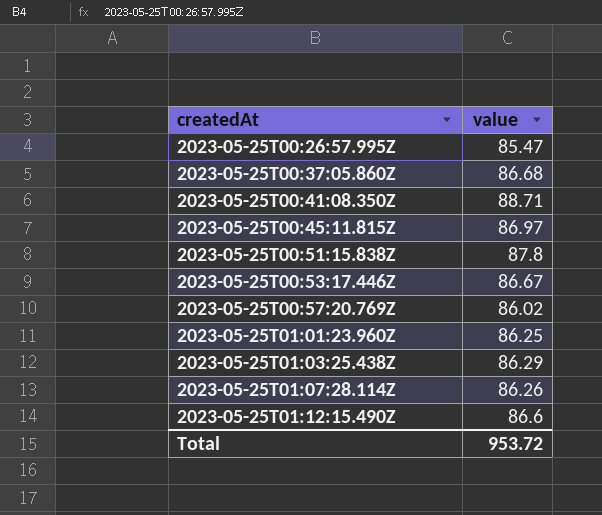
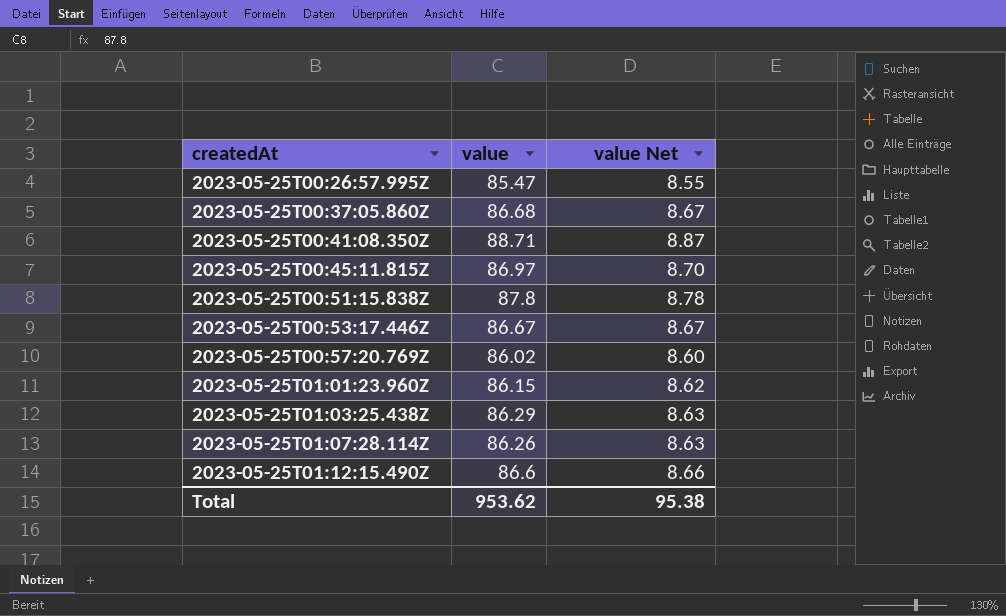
column value Net | formula: none -> [value] * 0.1
2023-05-25T01:01:23.960Z | value: 86.25 -> 86.15
Total | value: 953.72 -> 953.62

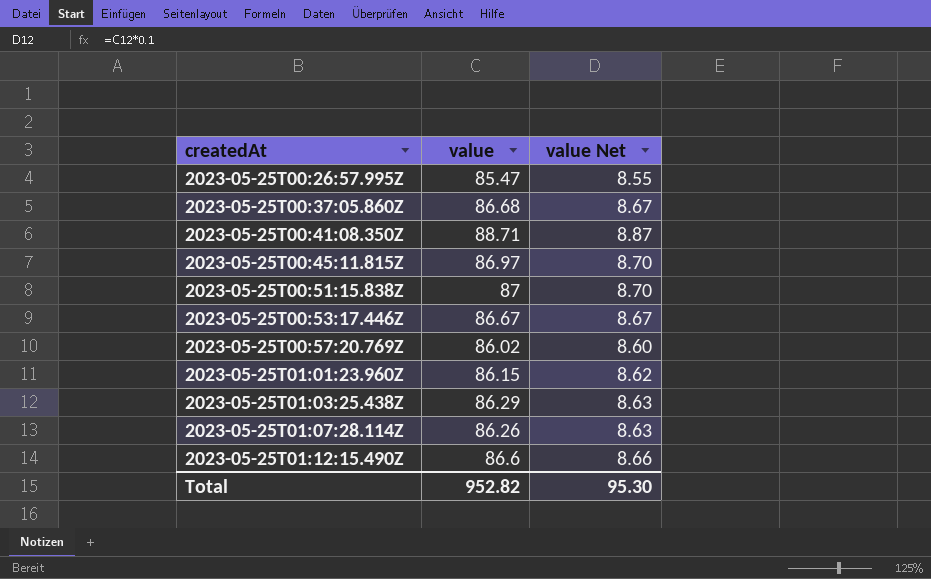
2023-05-25T00:51:15.838Z | value: 87.8 -> 87
2023-05-25T00:51:15.838Z | value Net: 8.78 -> 8.70
Total | value: 953.62 -> 952.82
Total | value Net: 95.38 -> 95.30

